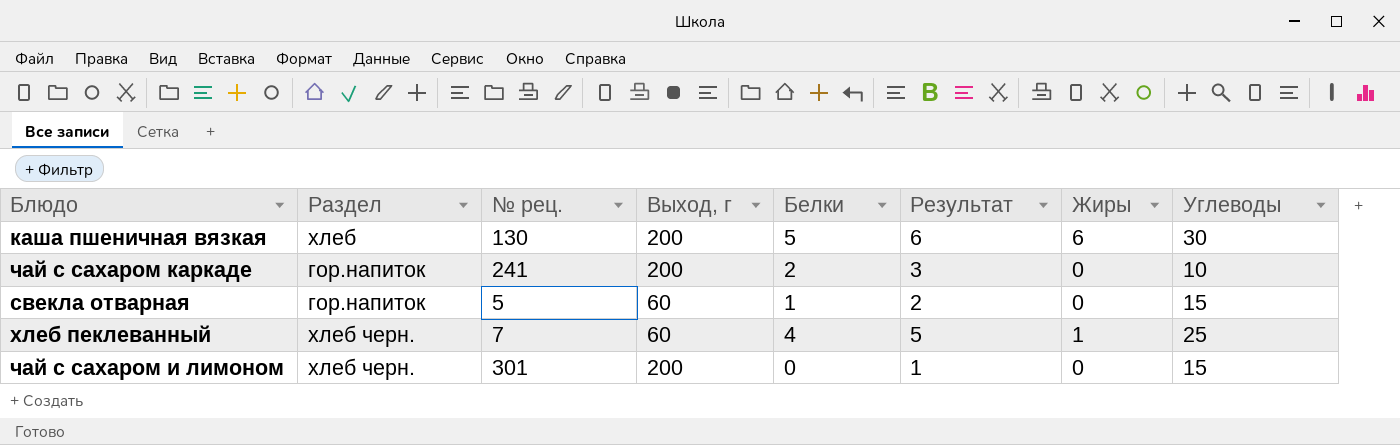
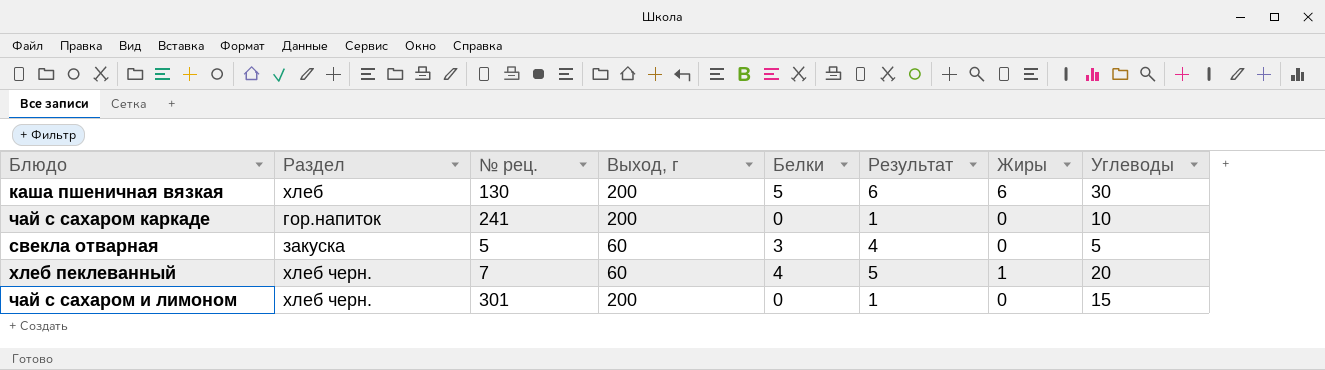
чай с сахаром каркаде | Белки: 2 -> 0
чай с сахаром каркаде | Результат: 3 -> 1
свекла отварная | Раздел: гор.напиток -> закуска
свекла отварная | Белки: 1 -> 3
свекла отварная | Результат: 2 -> 4
свекла отварная | Углеводы: 15 -> 5
хлеб пеклеванный | Углеводы: 25 -> 20

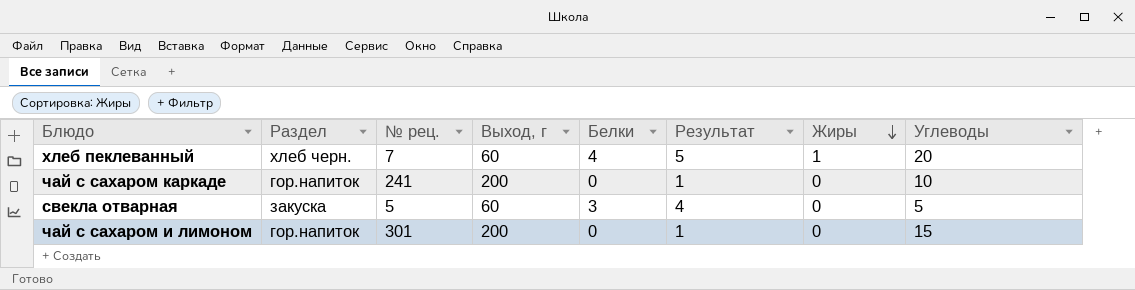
row order: none -> Жиры descending
row каша пшеничная вязкая: хлеб | 130 | 200 | 5 | 6 | 6 | 30 -> none
чай с сахаром и лимоном | Раздел: хлеб черн. -> гор.напиток

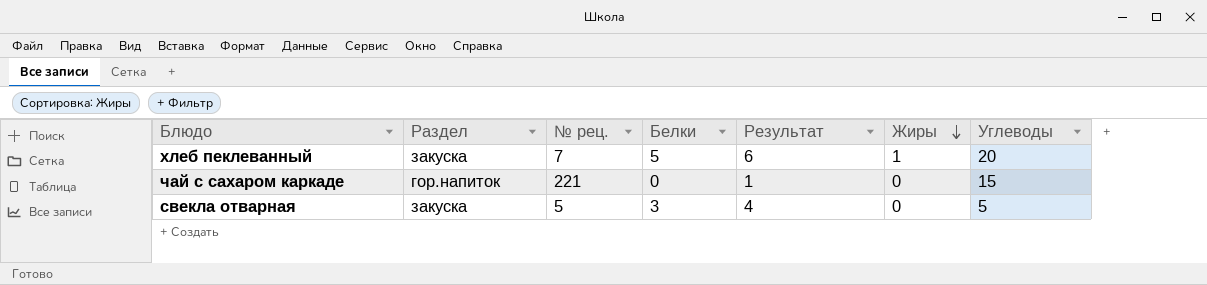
column Выход, г | position: 4 -> none
row чай с сахаром и лимоном: гор.напиток | 301 | 200 | 0 | 1 | 0 | 15 -> none
хлеб пеклеванный | Раздел: хлеб черн. -> закуска
хлеб пеклеванный | Белки: 4 -> 5
хлеб пеклеванный | Результат: 5 -> 6
чай с сахаром каркаде | № рец.: 241 -> 221
чай с сахаром каркаде | Углеводы: 10 -> 15

